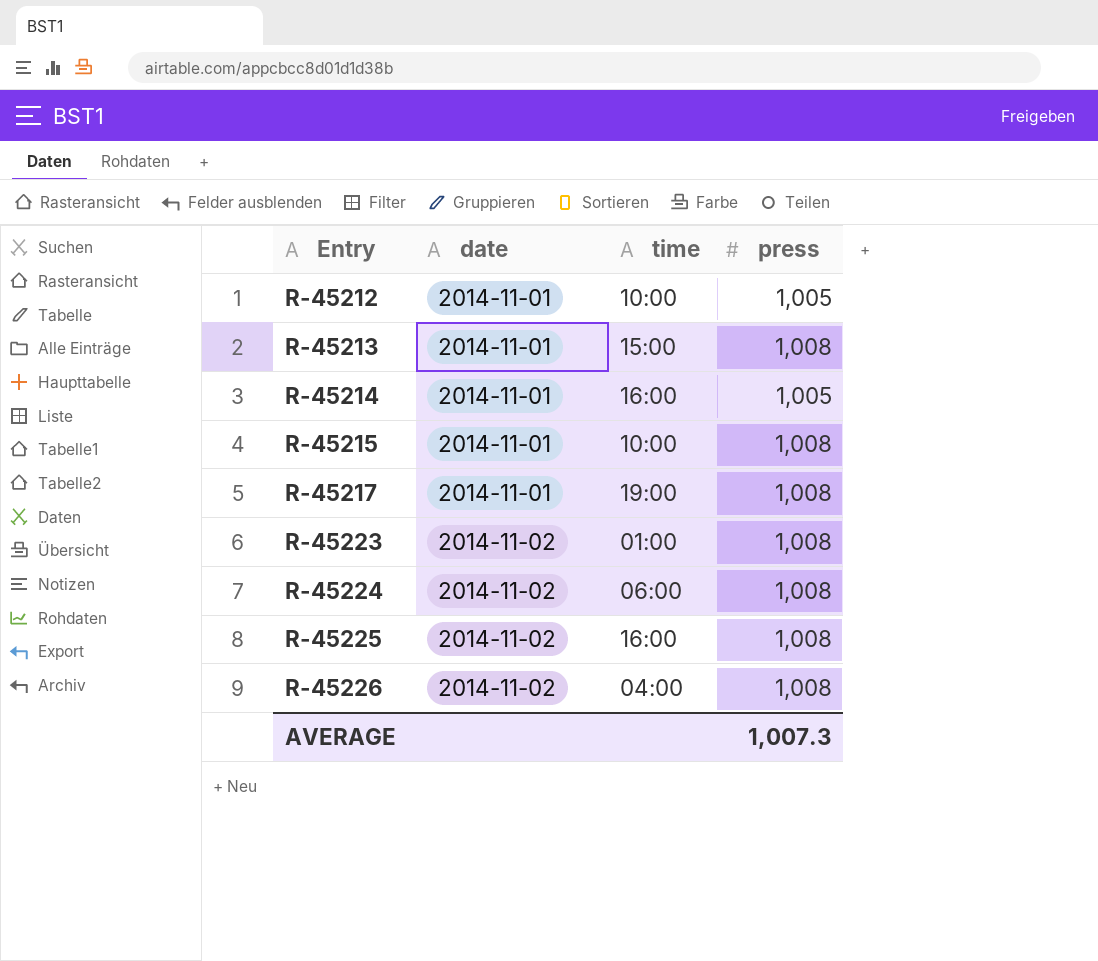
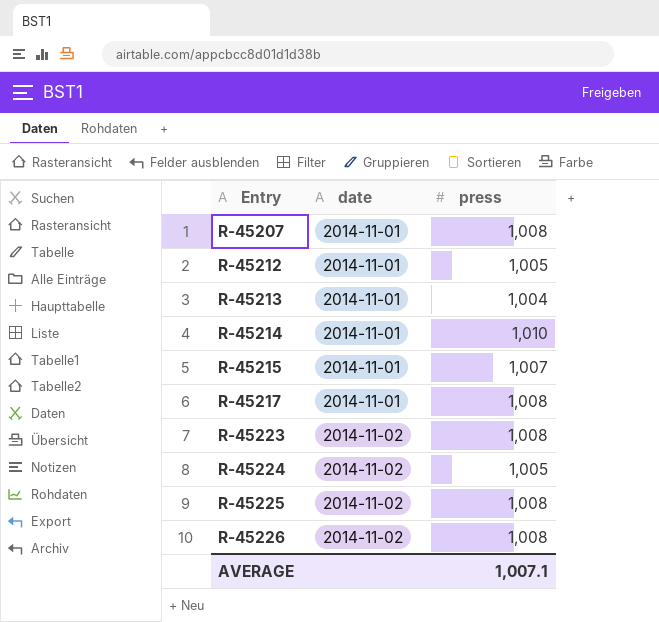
column time | position: 3 -> none
row R-45207: none -> 2014-11-01 | 1,008
R-45213 | press: 1,008 -> 1,004
R-45214 | press: 1,005 -> 1,010
R-45215 | press: 1,008 -> 1,007
R-45224 | press: 1,008 -> 1,005
AVERAGE | press: 1,007.3 -> 1,007.1

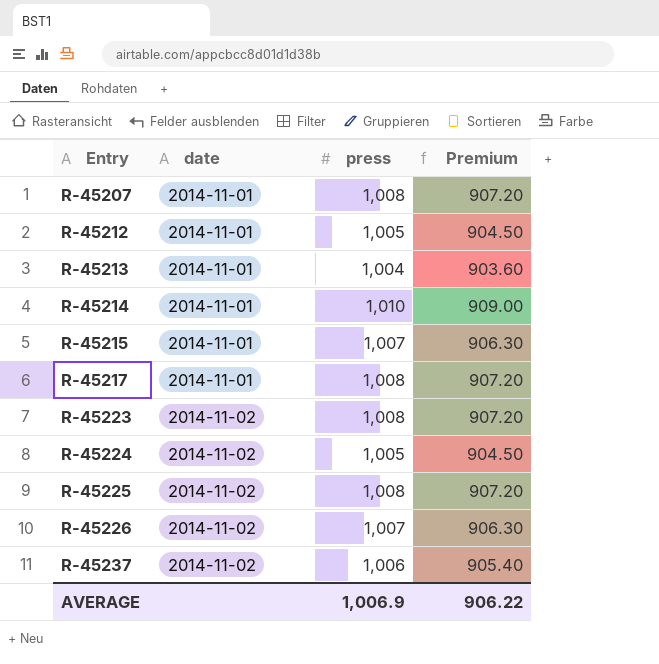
column Premium | formula: none -> [press] * 0.9
R-45226 | press: 1,008 -> 1,007
row R-45237: none -> 2014-11-02 | 1,006 | 905.40
AVERAGE | press: 1,007.1 -> 1,006.9

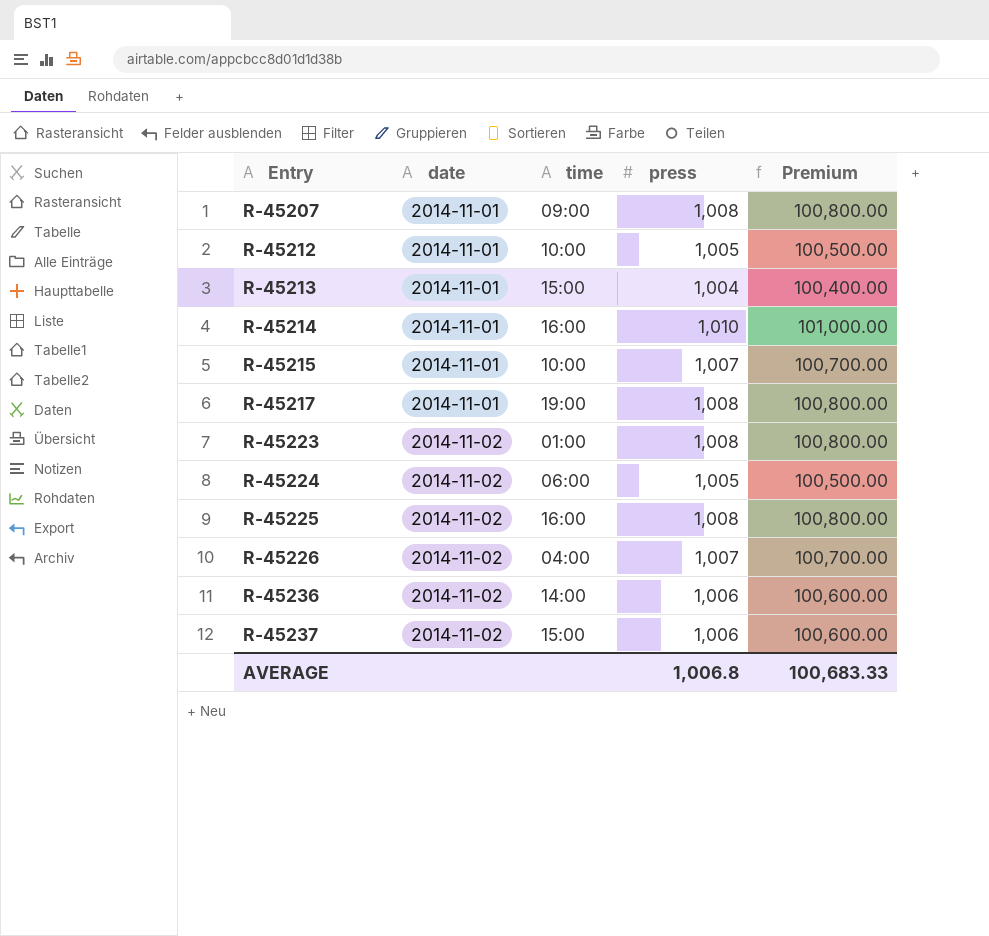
column time | position: none -> 3
column Premium | formula: [press] * 0.9 -> [press] * 100
row R-45236: none -> 2014-11-02 | 14:00 | 1,006 | 100,600.00
AVERAGE | press: 1,006.9 -> 1,006.8
AVERAGE | Premium: 906.22 -> 100,683.33

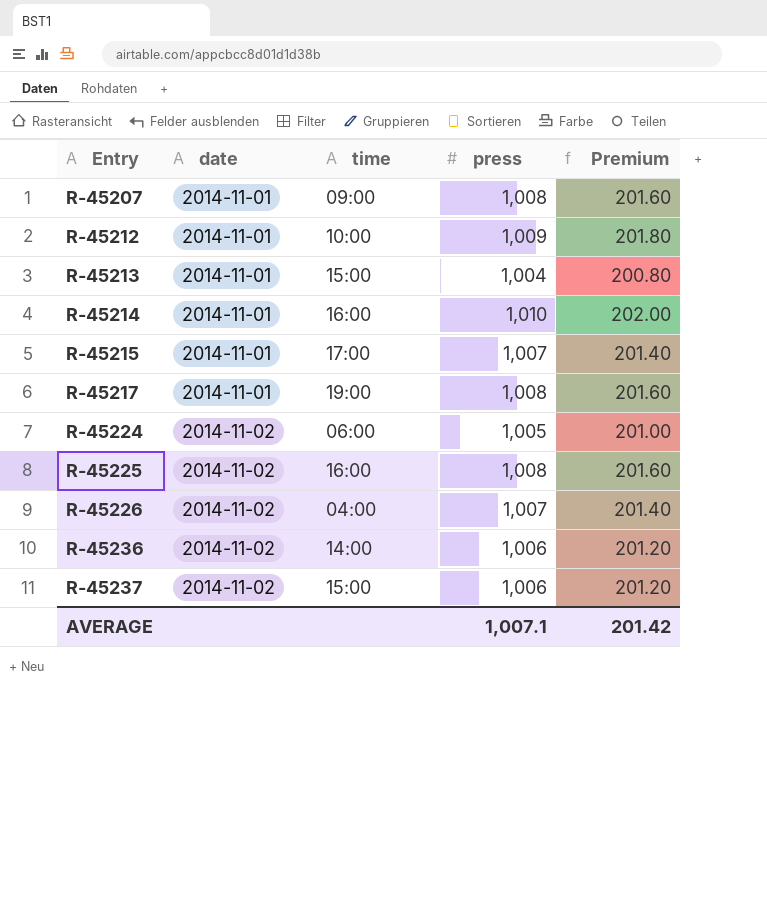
column Premium | formula: [press] * 100 -> [press] * 0.2
row R-45223: 2014-11-02 | 01:00 | 1,008 | 100,800.00 -> none
R-45212 | press: 1,005 -> 1,009
R-45215 | time: 10:00 -> 17:00
AVERAGE | press: 1,006.8 -> 1,007.1
AVERAGE | Premium: 100,683.33 -> 201.42

